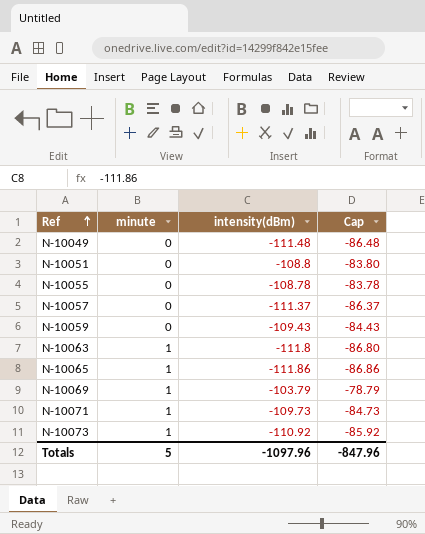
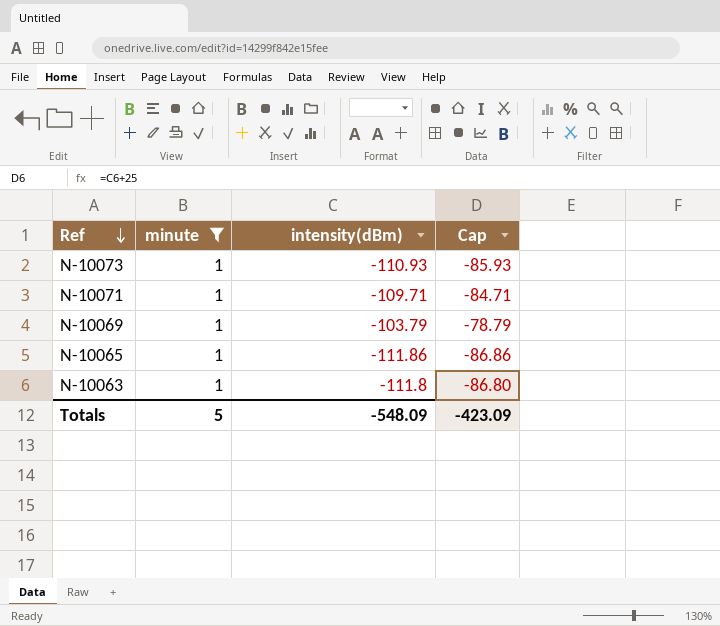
filter: none -> minute = 1
row order: Ref ascending -> Ref descending
N-10073 | intensity(dBm): -110.92 -> -110.93
N-10073 | Cap: -85.92 -> -85.93
N-10071 | intensity(dBm): -109.73 -> -109.71
N-10071 | Cap: -84.73 -> -84.71
Totals | intensity(dBm): -1097.96 -> -548.09
Totals | Cap: -847.96 -> -423.09

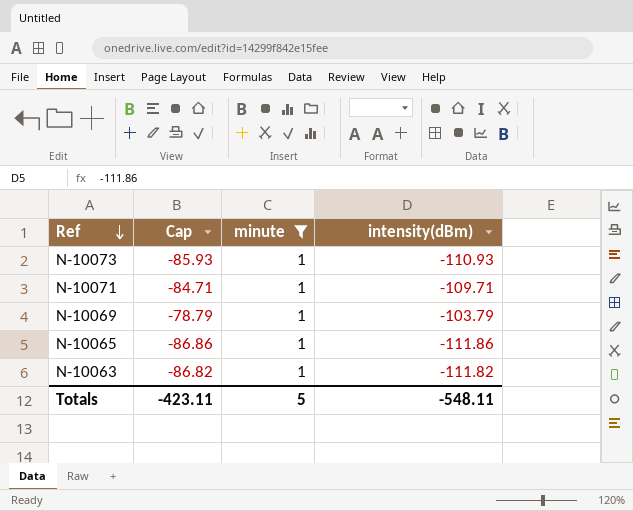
column Cap | position: 4 -> 2
N-10063 | Cap: -86.80 -> -86.82
N-10063 | intensity(dBm): -111.8 -> -111.82
Totals | Cap: -423.09 -> -423.11
Totals | intensity(dBm): -548.09 -> -548.11

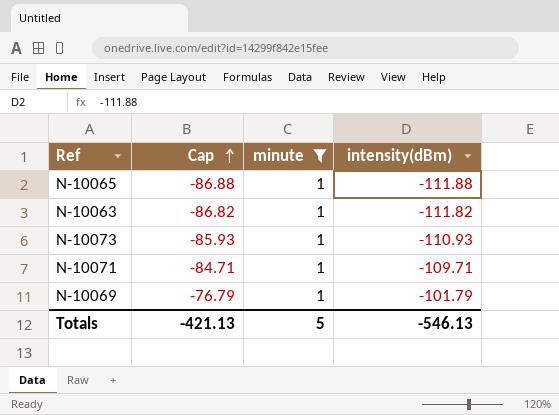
row order: Ref descending -> Cap ascending
N-10065 | Cap: -86.86 -> -86.88
N-10065 | intensity(dBm): -111.86 -> -111.88
N-10069 | Cap: -78.79 -> -76.79
N-10069 | intensity(dBm): -103.79 -> -101.79
Totals | Cap: -423.11 -> -421.13
Totals | intensity(dBm): -548.11 -> -546.13

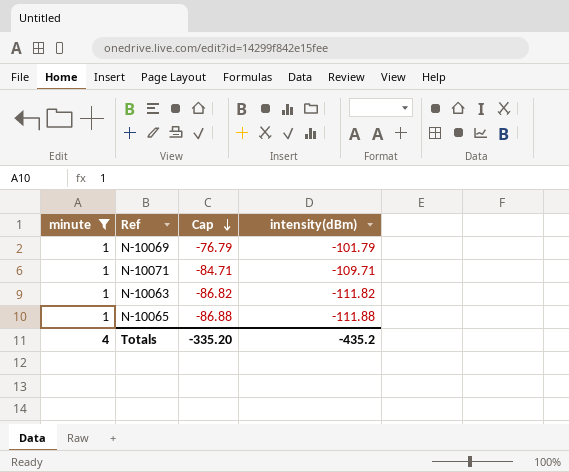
row order: Cap ascending -> Cap descending
column minute | position: 3 -> 1
row N-10073: -85.93 | 1 | -110.93 -> none
Totals | minute: 5 -> 4
Totals | Cap: -421.13 -> -335.20
Totals | intensity(dBm): -546.13 -> -435.2

